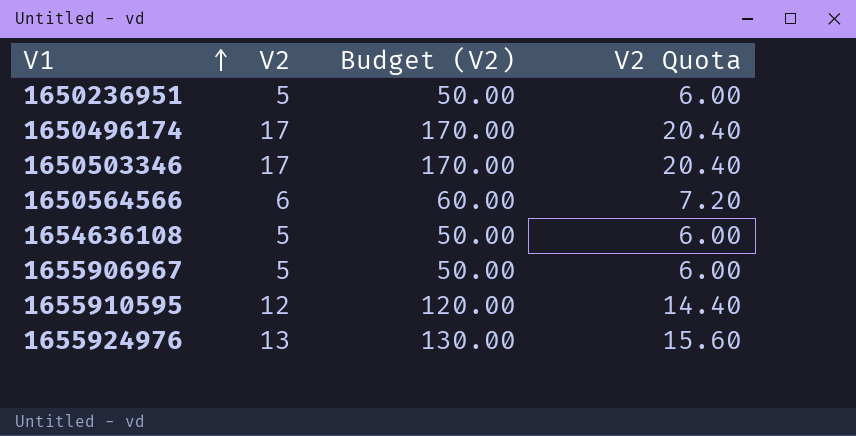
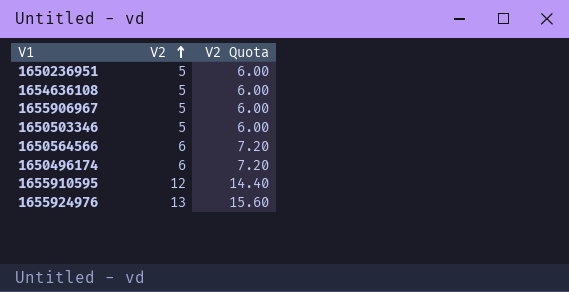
row order: V1 ascending -> V2 ascending
column Budget (V2) | formula: [V2] * 10 -> none
1650503346 | V2: 17 -> 5
1650503346 | V2 Quota: 20.40 -> 6.00
1650496174 | V2: 17 -> 6
1650496174 | V2 Quota: 20.40 -> 7.20

